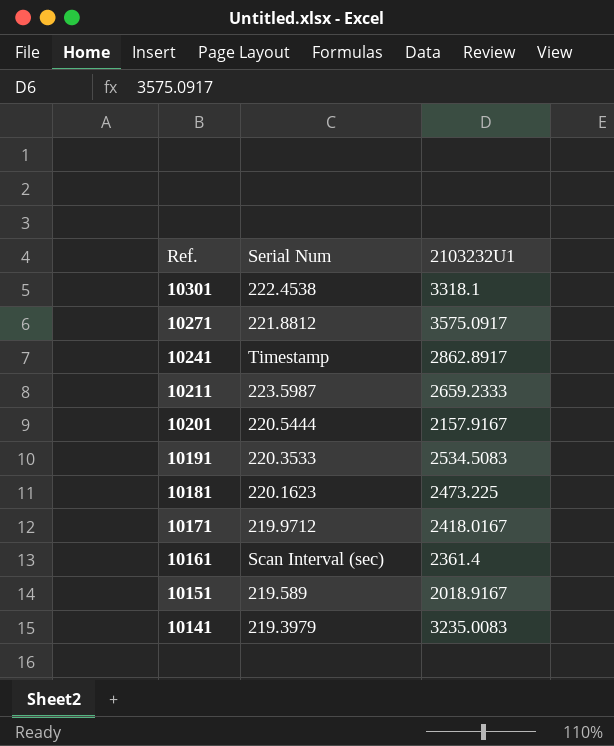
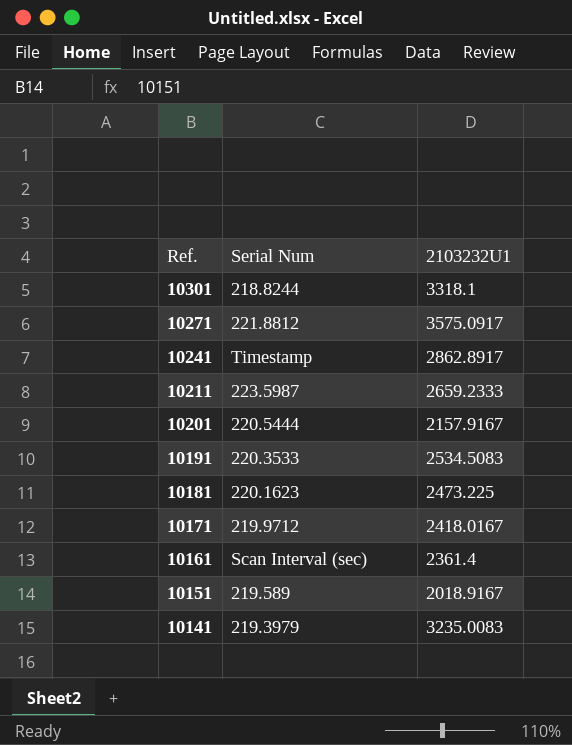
10301 | Serial Num: 222.4538 -> 218.8244

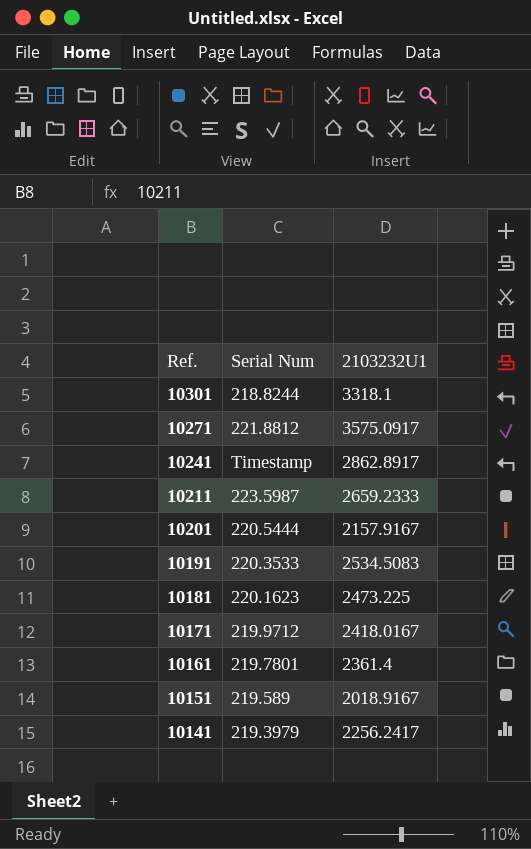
10161 | Serial Num: Scan Interval (sec) -> 219.7801
10141 | 2103232U1: 3235.0083 -> 2256.2417

